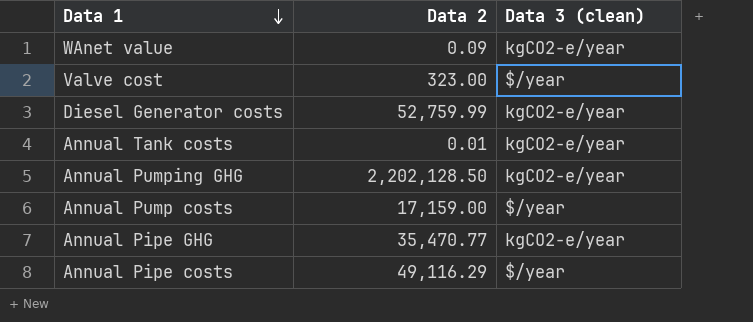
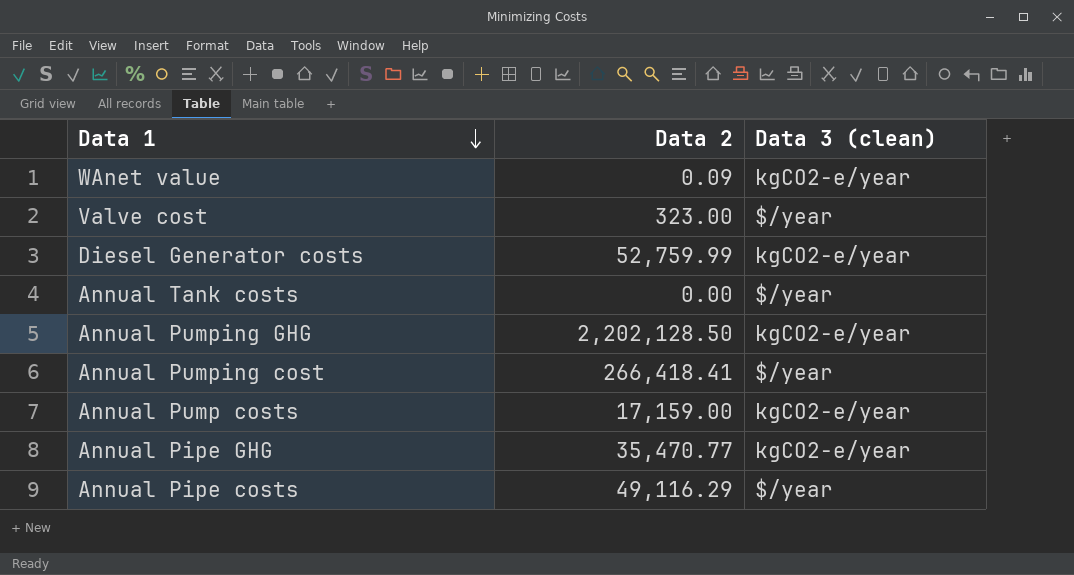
Annual Tank costs | Data 2: 0.01 -> 0.00
Annual Tank costs | Data 3 (clean): kgCO2-e/year -> $/year
row Annual Pumping cost: none -> 266,418.41 | $/year
Annual Pump costs | Data 3 (clean): $/year -> kgCO2-e/year

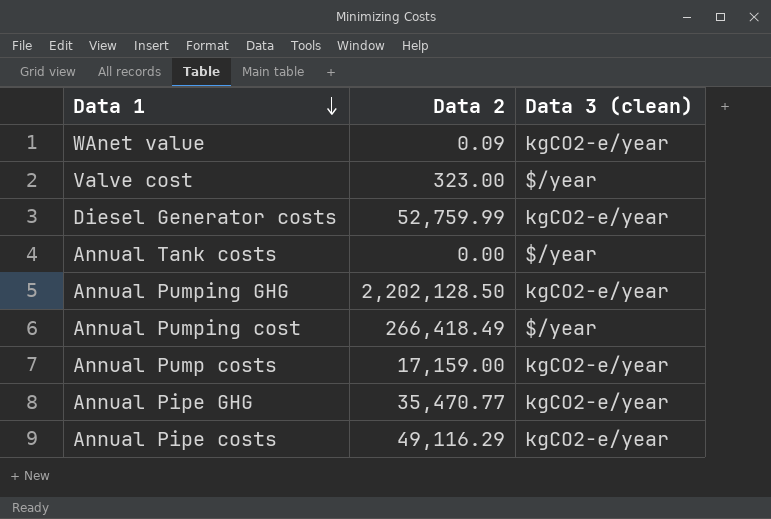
Annual Pumping cost | Data 2: 266,418.41 -> 266,418.49
Annual Pipe costs | Data 3 (clean): $/year -> kgCO2-e/year

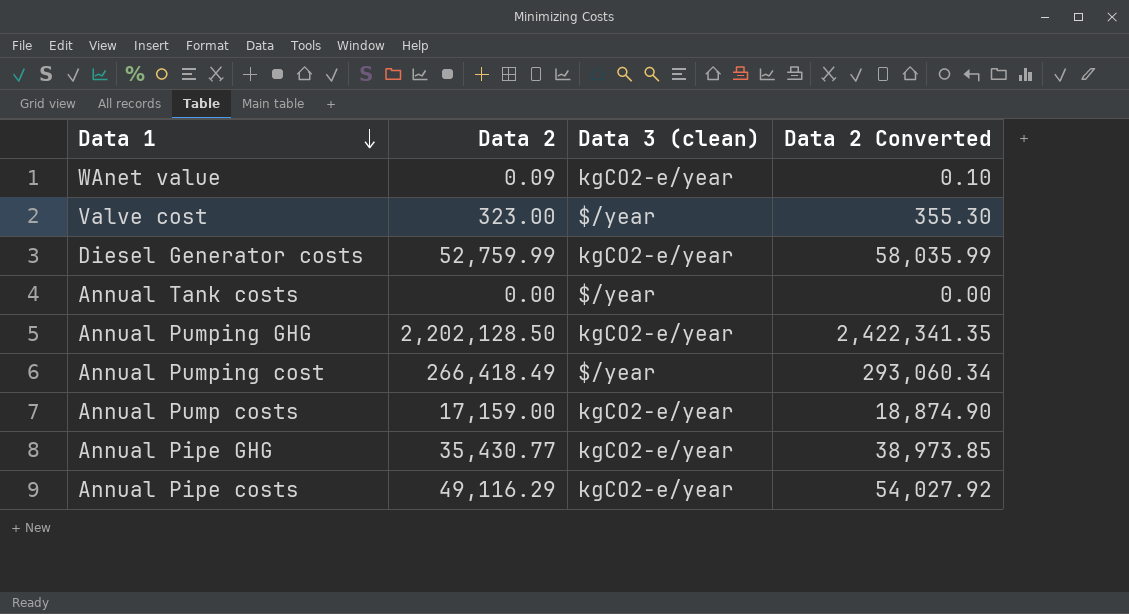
column Data 2 Converted | formula: none -> [Data 2] * 1.1
Annual Pipe GHG | Data 2: 35,470.77 -> 35,430.77

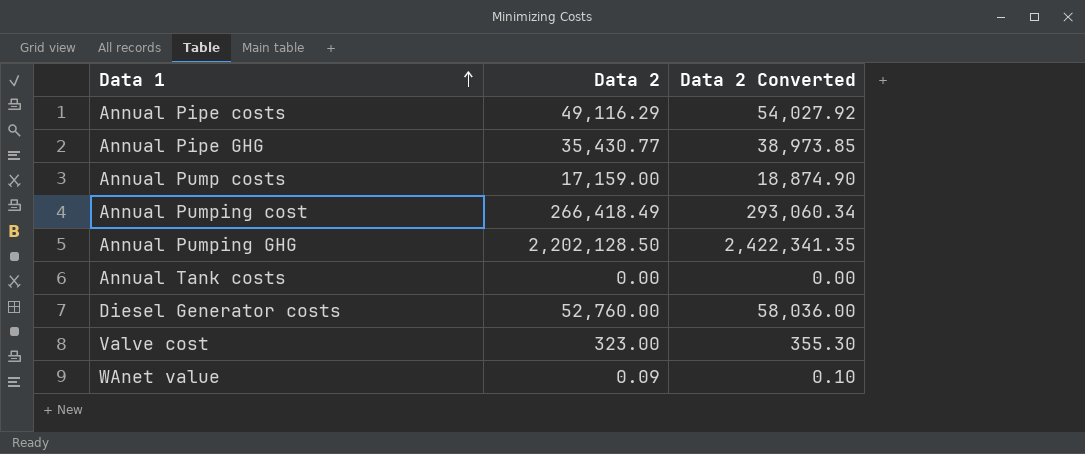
row order: Data 1 descending -> Data 1 ascending
column Data 3 (clean) | position: 3 -> none
Diesel Generator costs | Data 2: 52,759.99 -> 52,760.00
Diesel Generator costs | Data 2 Converted: 58,035.99 -> 58,036.00

